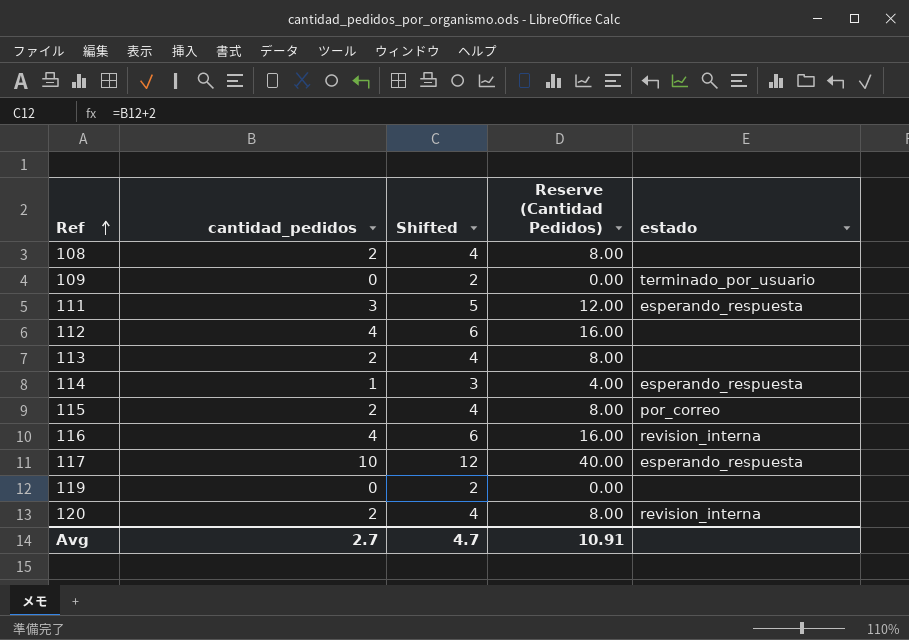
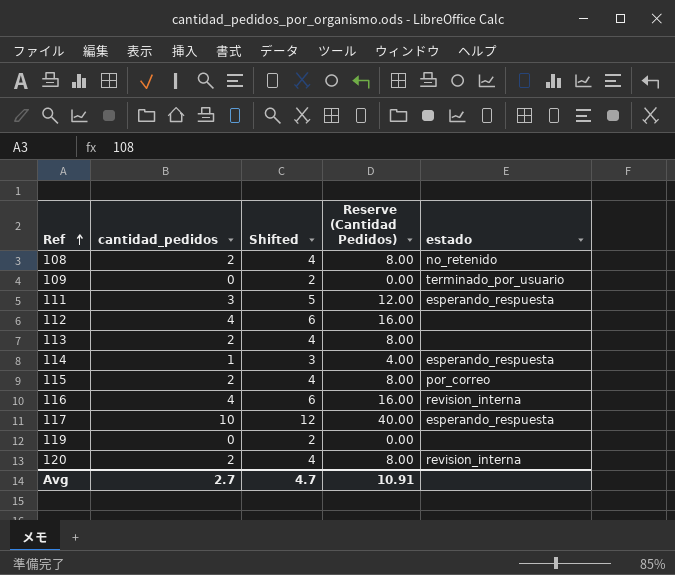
108 | estado: none -> no_retenido

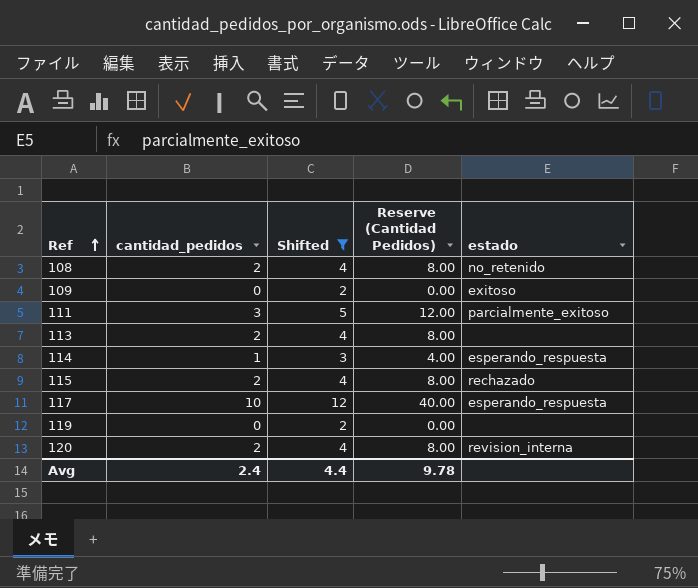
filter: none -> Shifted != 6
109 | estado: terminado_por_usuario -> exitoso
111 | estado: esperando_respuesta -> parcialmente_exitoso
115 | estado: por_correo -> rechazado
Avg | cantidad_pedidos: 2.7 -> 2.4
Avg | Shifted: 4.7 -> 4.4
Avg | Reserve (Cantidad Pedidos): 10.91 -> 9.78

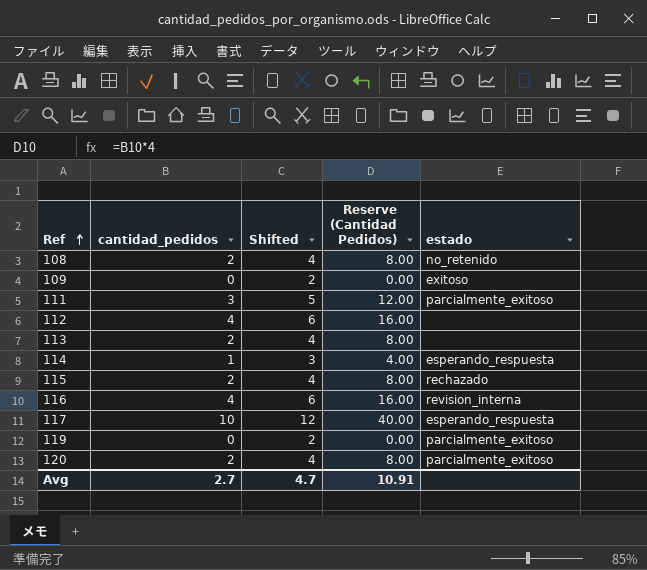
filter: Shifted != 6 -> none
119 | estado: none -> parcialmente_exitoso
120 | estado: revision_interna -> parcialmente_exitoso
Avg | cantidad_pedidos: 2.4 -> 2.7
Avg | Shifted: 4.4 -> 4.7
Avg | Reserve (Cantidad Pedidos): 9.78 -> 10.91

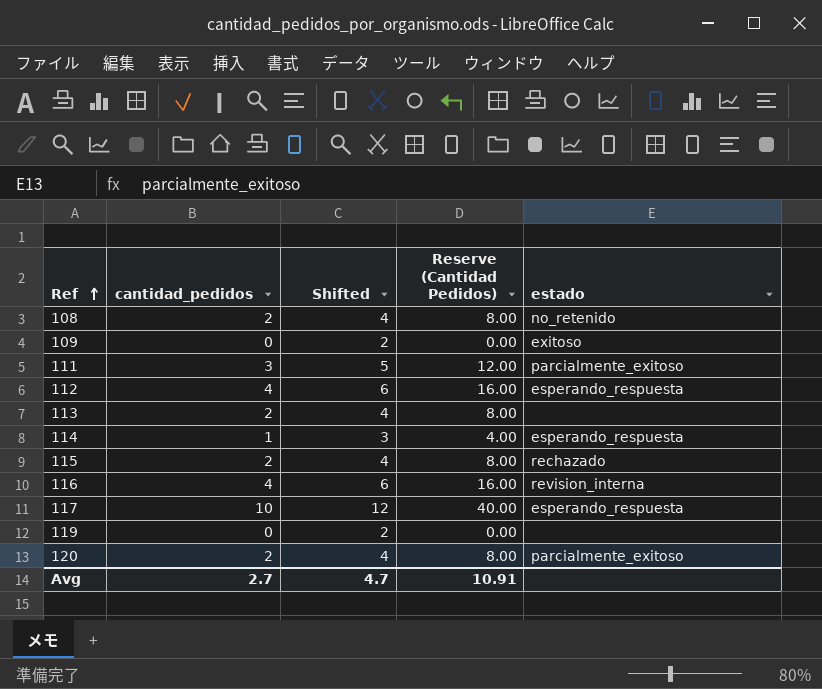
112 | estado: none -> esperando_respuesta
119 | estado: parcialmente_exitoso -> none

